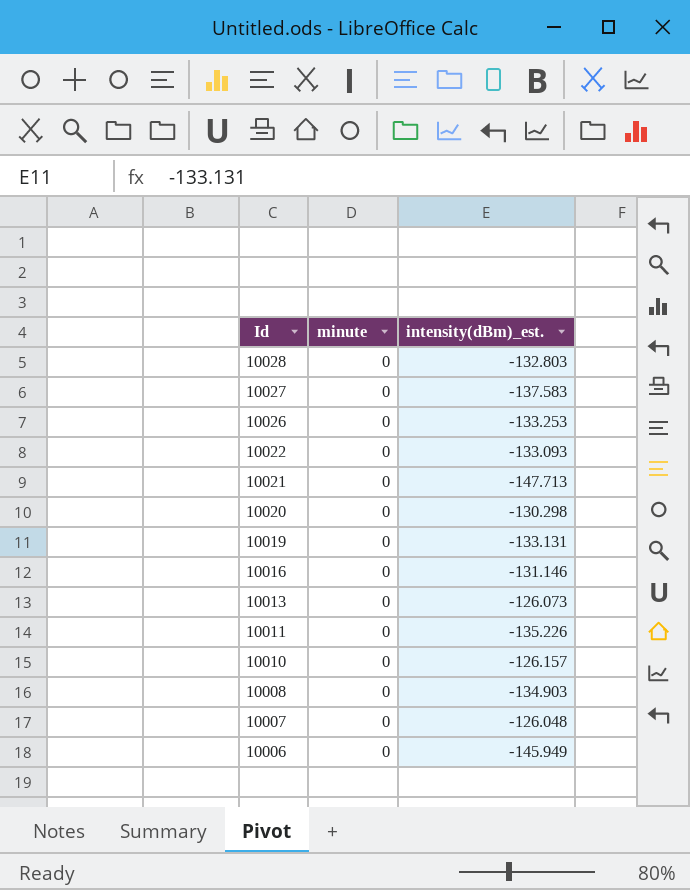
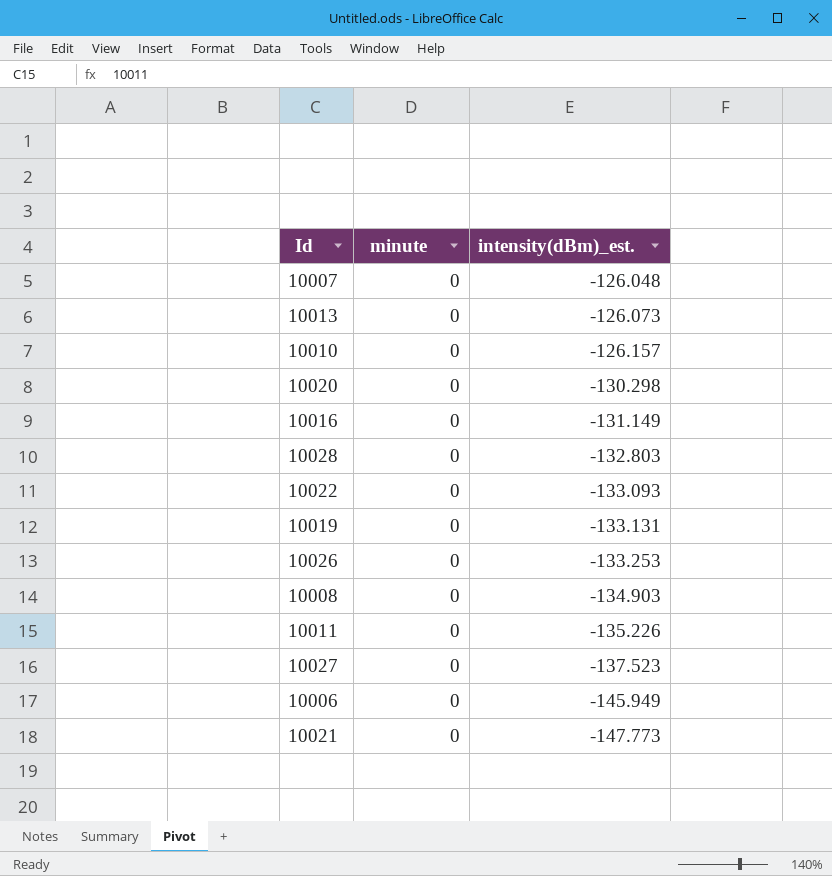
row order: Id descending -> intensity(dBm)_est. descending
10016 | intensity(dBm)_est.: -131.146 -> -131.149
10027 | intensity(dBm)_est.: -137.583 -> -137.523
10021 | intensity(dBm)_est.: -147.713 -> -147.773

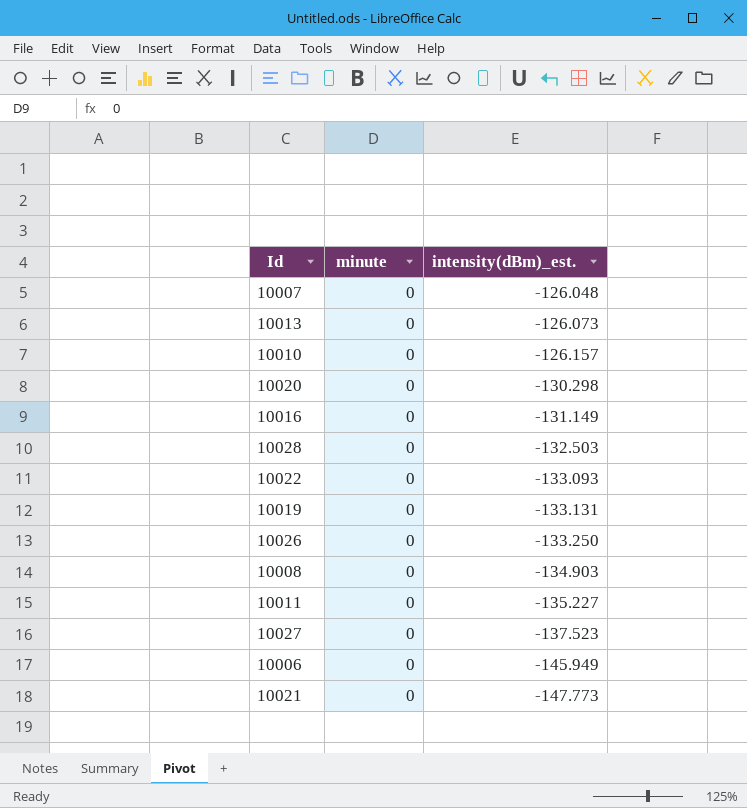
10028 | intensity(dBm)_est.: -132.803 -> -132.503
10026 | intensity(dBm)_est.: -133.253 -> -133.250
10011 | intensity(dBm)_est.: -135.226 -> -135.227

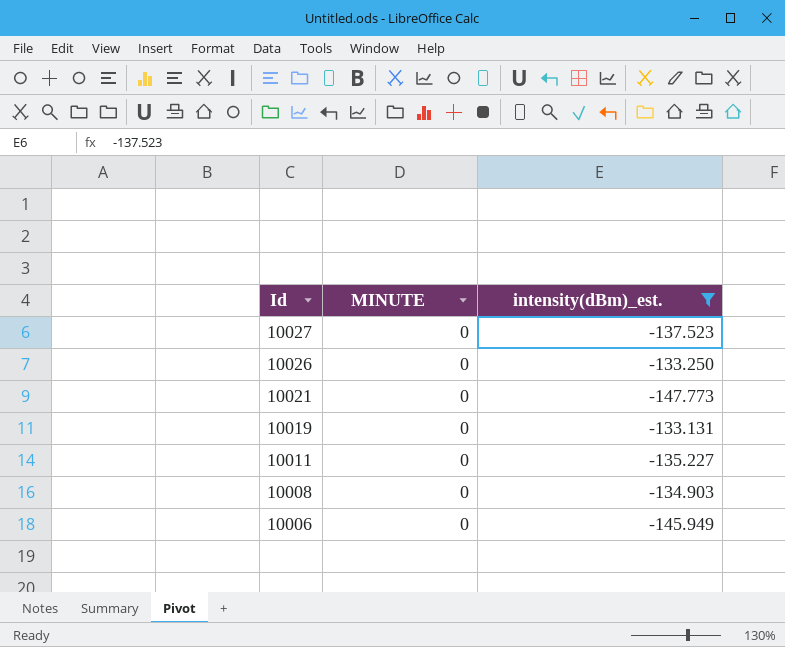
filter: none -> intensity(dBm)_est. <= -133.131
row order: intensity(dBm)_est. descending -> Id descending
column name: minute -> MINUTE

